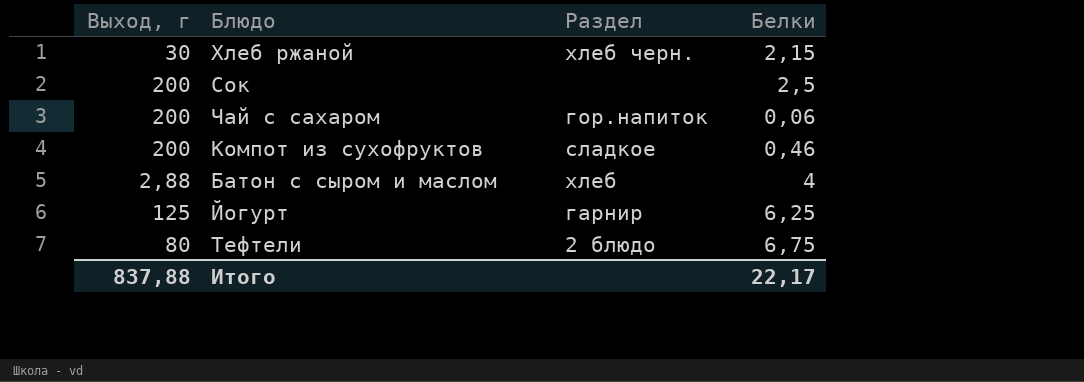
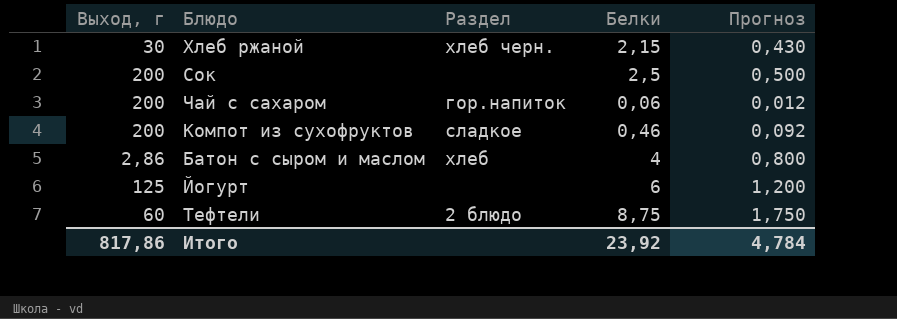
column Прогноз | formula: none -> [Белки] * 0,2
Батон с сыром и маслом | Выход, г: 2,88 -> 2,86
Йогурт | Раздел: гарнир -> none
Йогурт | Белки: 6,25 -> 6
Тефтели | Выход, г: 80 -> 60
Тефтели | Белки: 6,75 -> 8,75
Итого | Выход, г: 837,88 -> 817,86
Итого | Белки: 22,17 -> 23,92

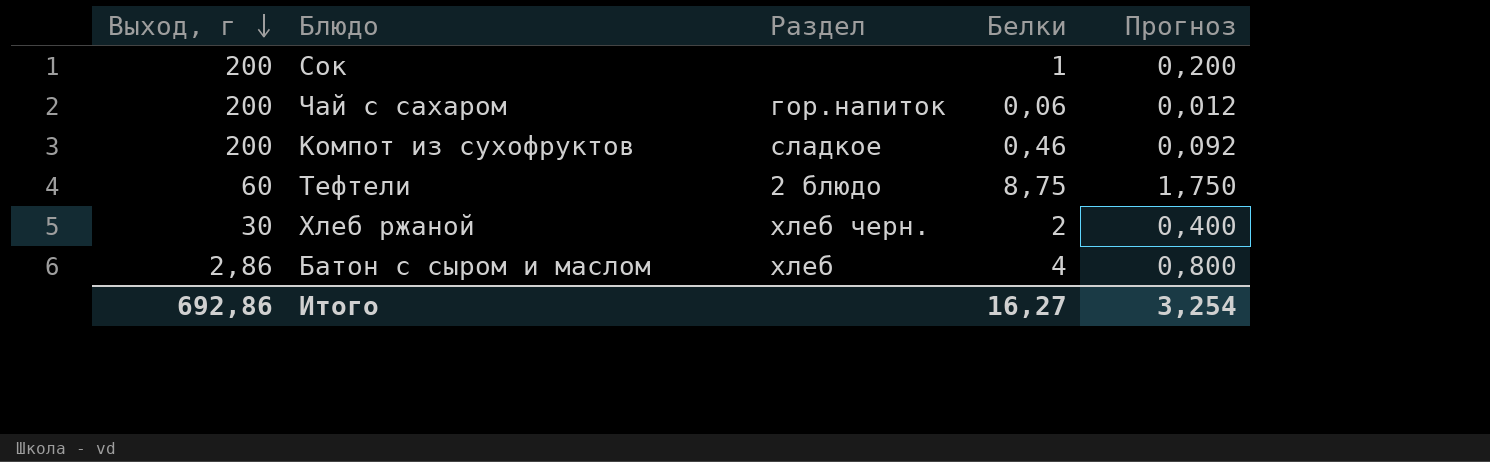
row order: none -> Выход, г descending
row Йогурт: 125 | none | 6 | 1,200 -> none
Сок | Белки: 2,5 -> 1
Сок | Прогноз: 0,500 -> 0,200
Хлеб ржаной | Белки: 2,15 -> 2
Хлеб ржаной | Прогноз: 0,430 -> 0,400
Итого | Выход, г: 817,86 -> 692,86
Итого | Белки: 23,92 -> 16,27
Итого | Прогноз: 4,784 -> 3,254

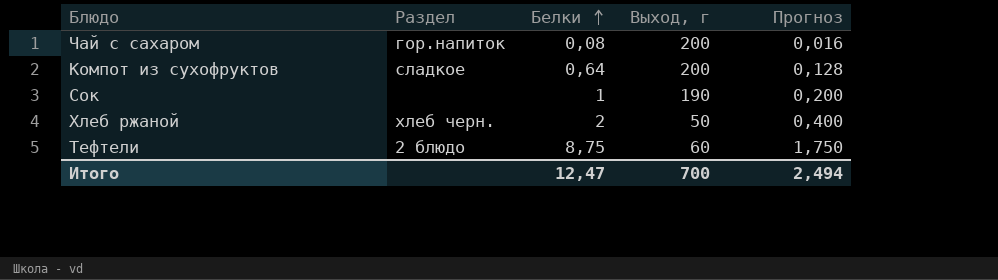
row order: Выход, г descending -> Белки ascending
column Выход, г | position: 1 -> 4
row Батон с сыром и маслом: 2,86 | хлеб | 4 | 0,800 -> none
Чай с сахаром | Белки: 0,06 -> 0,08
Чай с сахаром | Прогноз: 0,012 -> 0,016
Компот из сухофруктов | Белки: 0,46 -> 0,64
Компот из сухофруктов | Прогноз: 0,092 -> 0,128
Сок | Выход, г: 200 -> 190
Хлеб ржаной | Выход, г: 30 -> 50
Итого | Белки: 16,27 -> 12,47
Итого | Выход, г: 692,86 -> 700
Итого | Прогноз: 3,254 -> 2,494

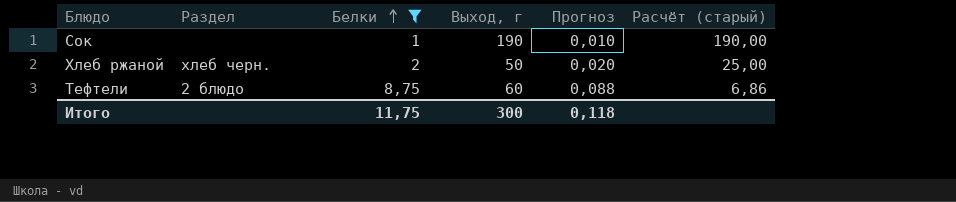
filter: none -> Белки >= 1
column Прогноз | formula: [Белки] * 0,2 -> [Белки] * 0,01
column Расчёт (старый) | formula: none -> [Выход, г] / [Белки]
Итого | Белки: 12,47 -> 11,75
Итого | Выход, г: 700 -> 300
Итого | Прогноз: 2,494 -> 0,118

